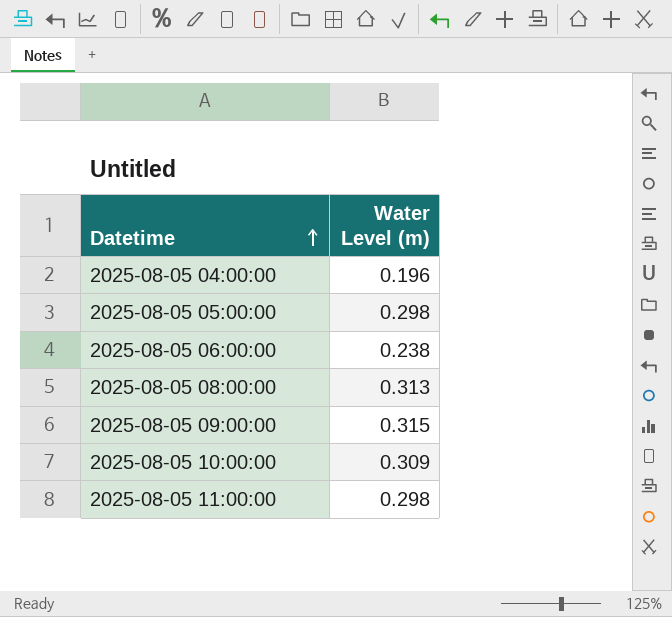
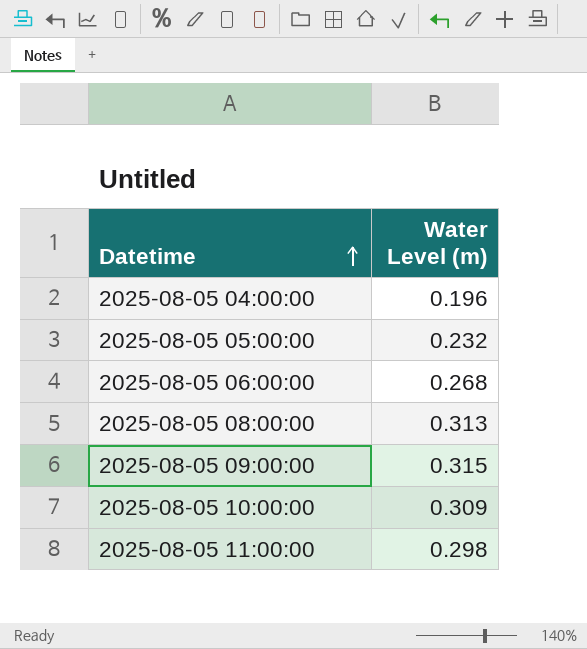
2025-08-05 05:00:00 | Water Level (m): 0.298 -> 0.232
2025-08-05 06:00:00 | Water Level (m): 0.238 -> 0.268

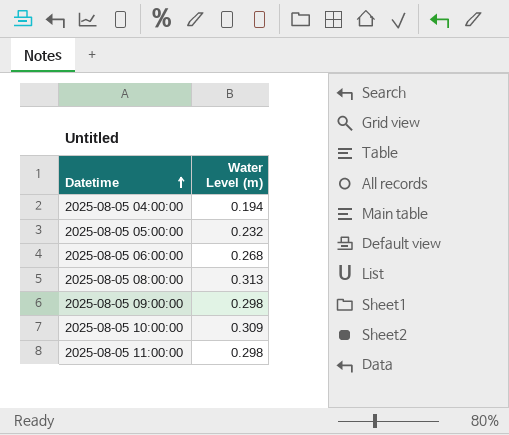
2025-08-05 04:00:00 | Water Level (m): 0.196 -> 0.194
2025-08-05 09:00:00 | Water Level (m): 0.315 -> 0.298

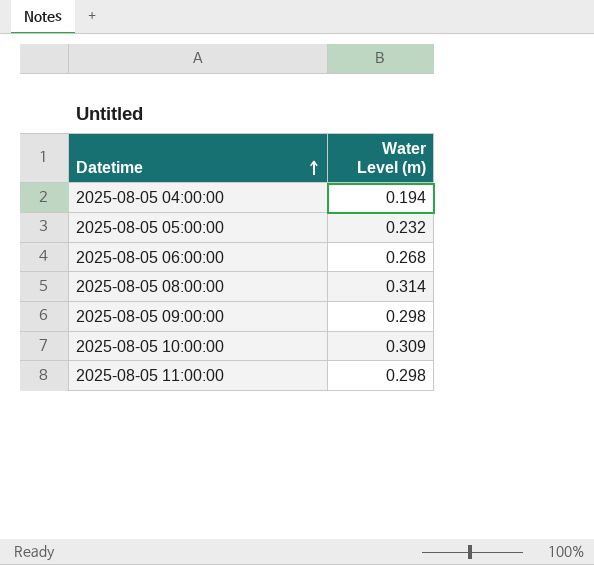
2025-08-05 08:00:00 | Water Level (m): 0.313 -> 0.314

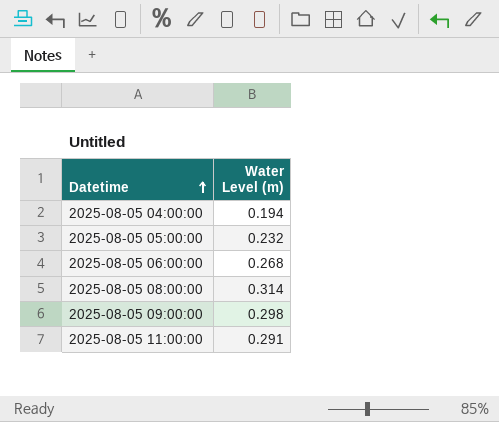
row 2025-08-05 10:00:00: 0.309 -> none
2025-08-05 11:00:00 | Water Level (m): 0.298 -> 0.291

